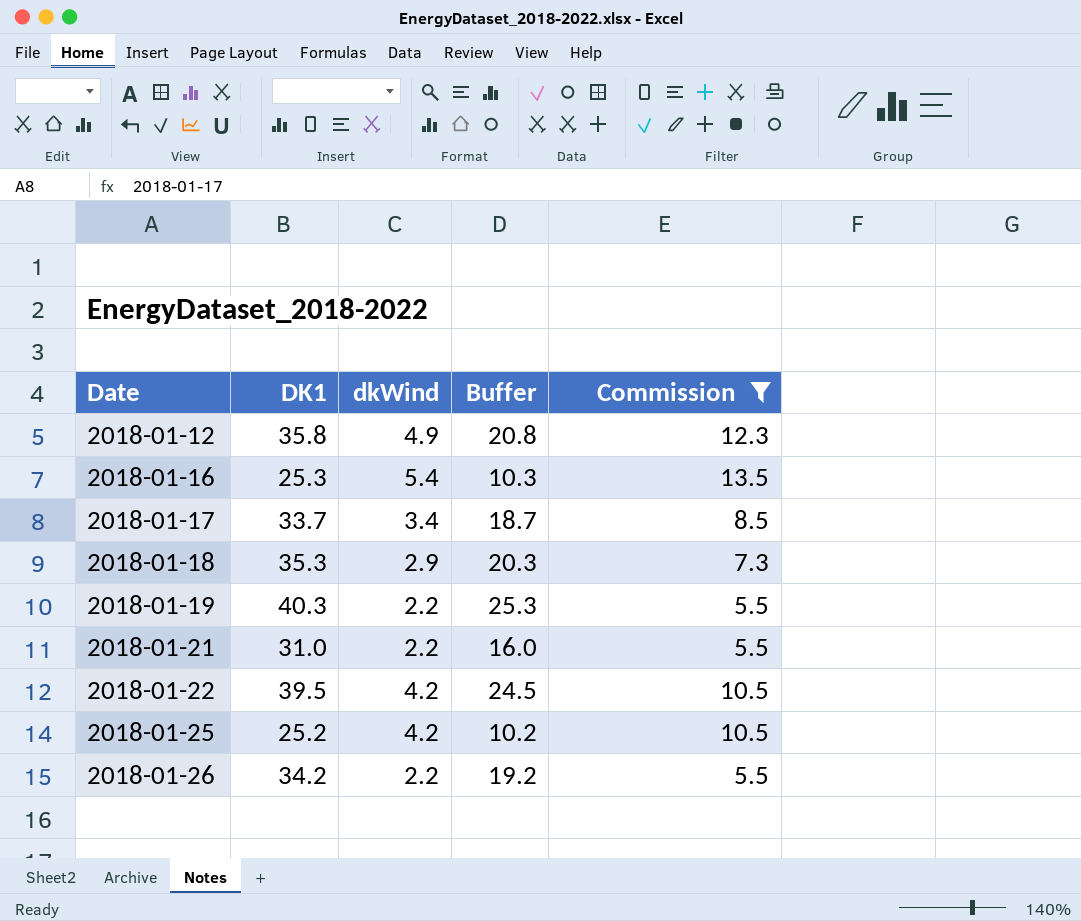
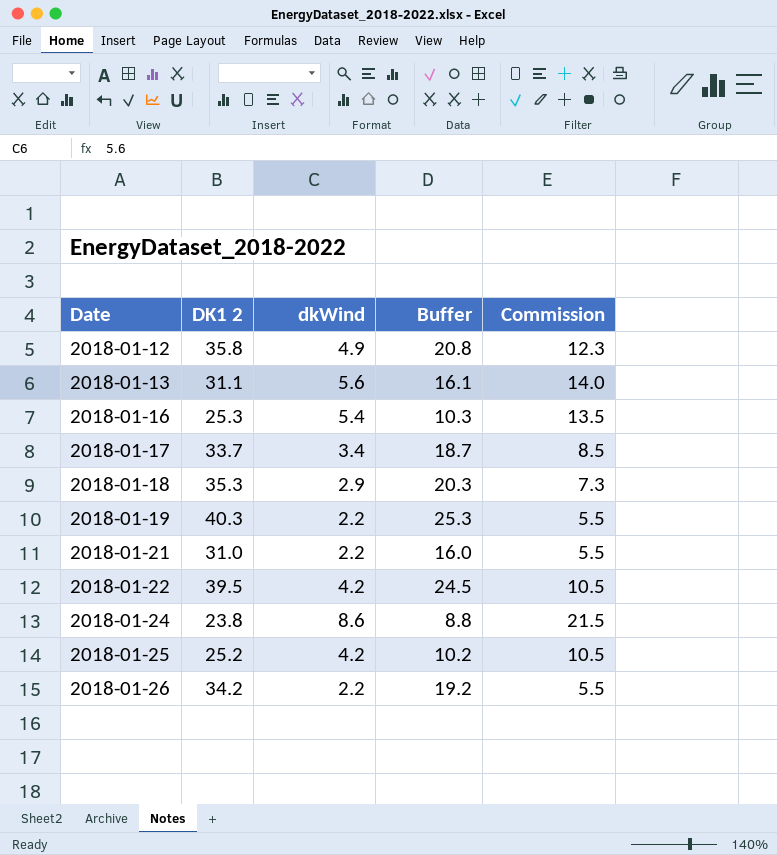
filter: Commission <= 13.5 -> none
column name: DK1 -> DK1 2

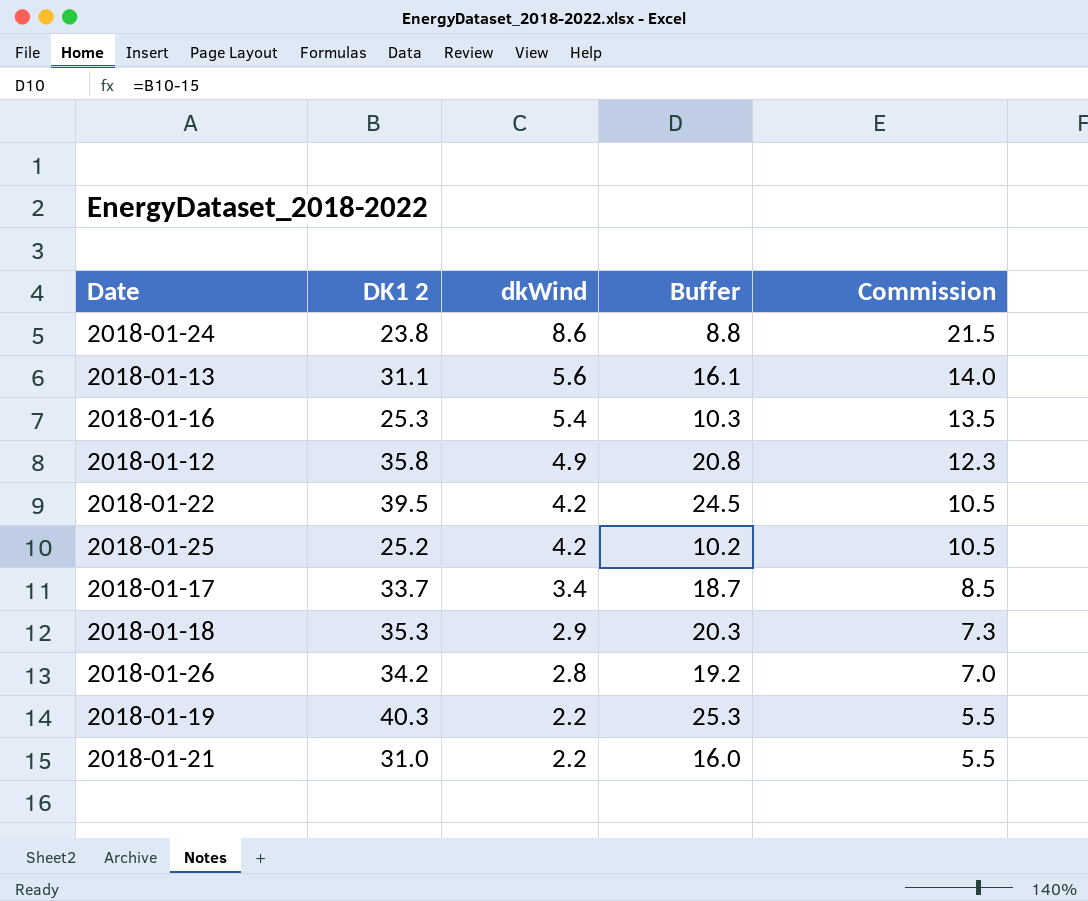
row order: Date ascending -> dkWind descending
2018-01-26 | dkWind: 2.2 -> 2.8
2018-01-26 | Commission: 5.5 -> 7.0

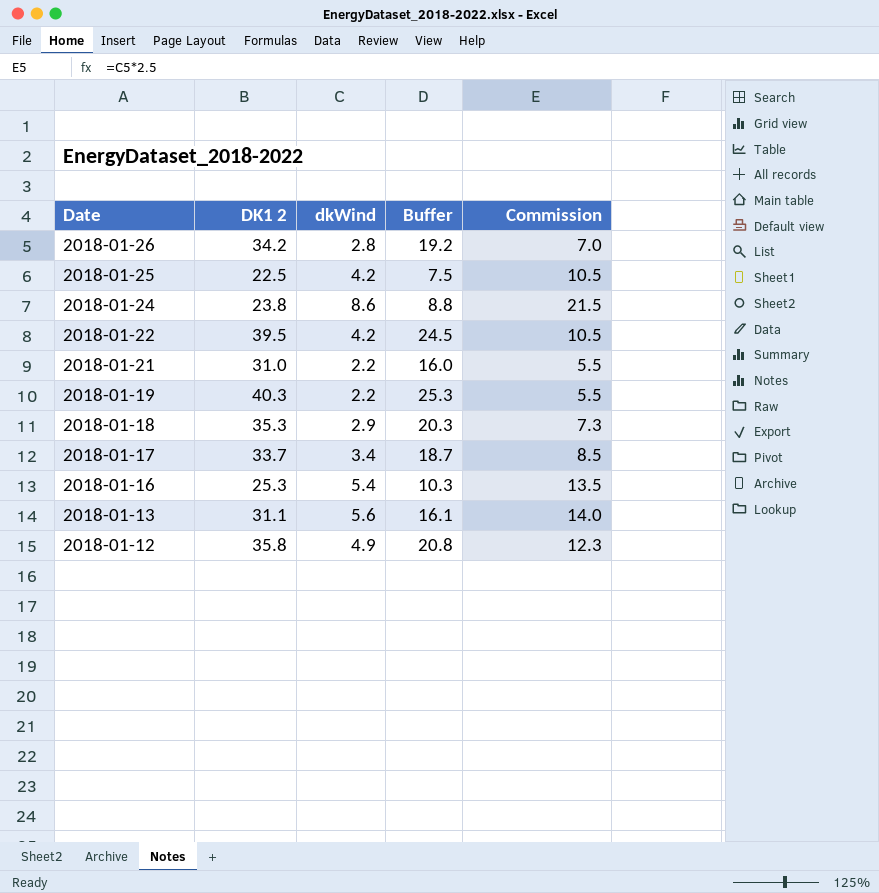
row order: dkWind descending -> Date descending
2018-01-25 | DK1 2: 25.2 -> 22.5
2018-01-25 | Buffer: 10.2 -> 7.5

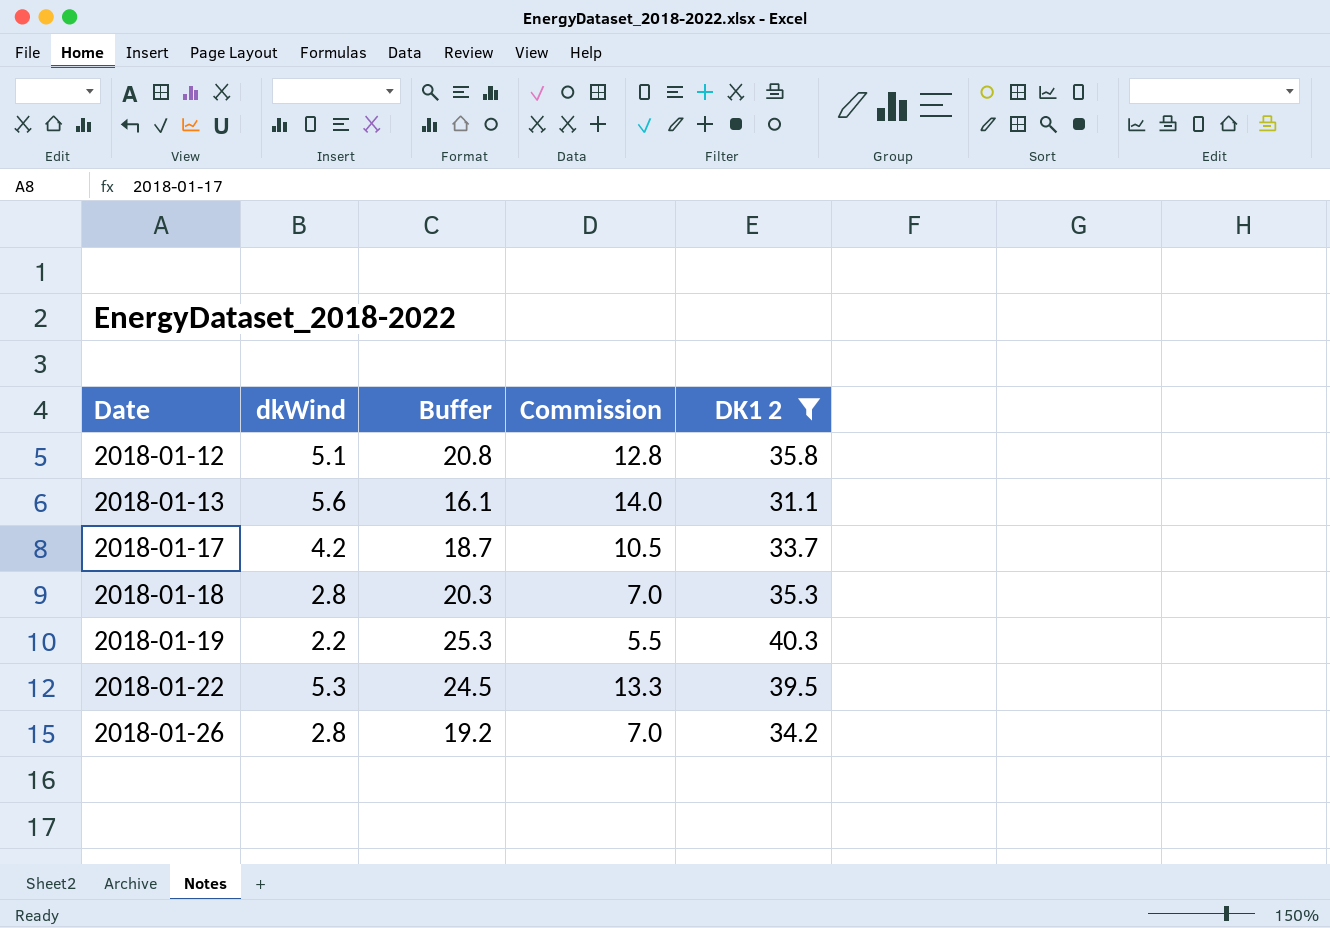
filter: none -> DK1 2 >= 31.1
row order: Date descending -> Date ascending
column DK1 2 | position: 2 -> 5
2018-01-12 | dkWind: 4.9 -> 5.1
2018-01-12 | Commission: 12.3 -> 12.8
2018-01-17 | dkWind: 3.4 -> 4.2
2018-01-17 | Commission: 8.5 -> 10.5
2018-01-18 | dkWind: 2.9 -> 2.8
2018-01-18 | Commission: 7.3 -> 7.0
2018-01-22 | dkWind: 4.2 -> 5.3
2018-01-22 | Commission: 10.5 -> 13.3

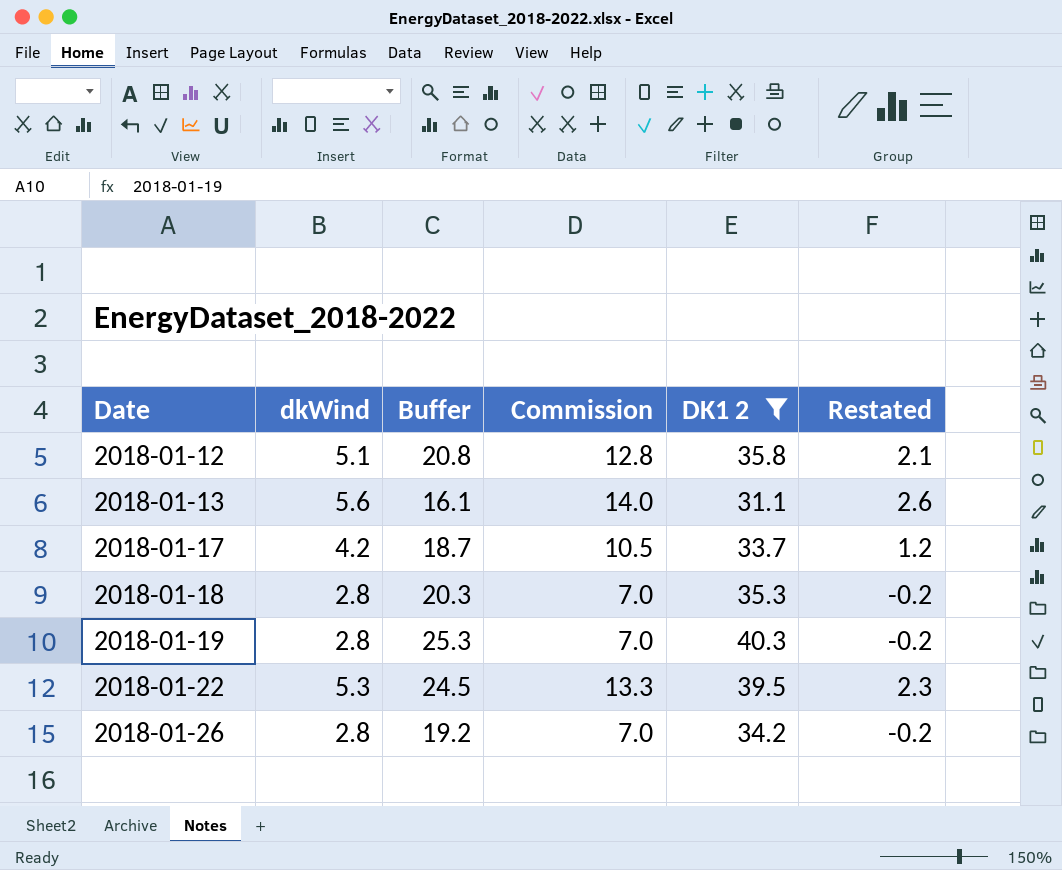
column Restated | formula: none -> [dkWind] - 3
2018-01-19 | dkWind: 2.2 -> 2.8
2018-01-19 | Commission: 5.5 -> 7.0

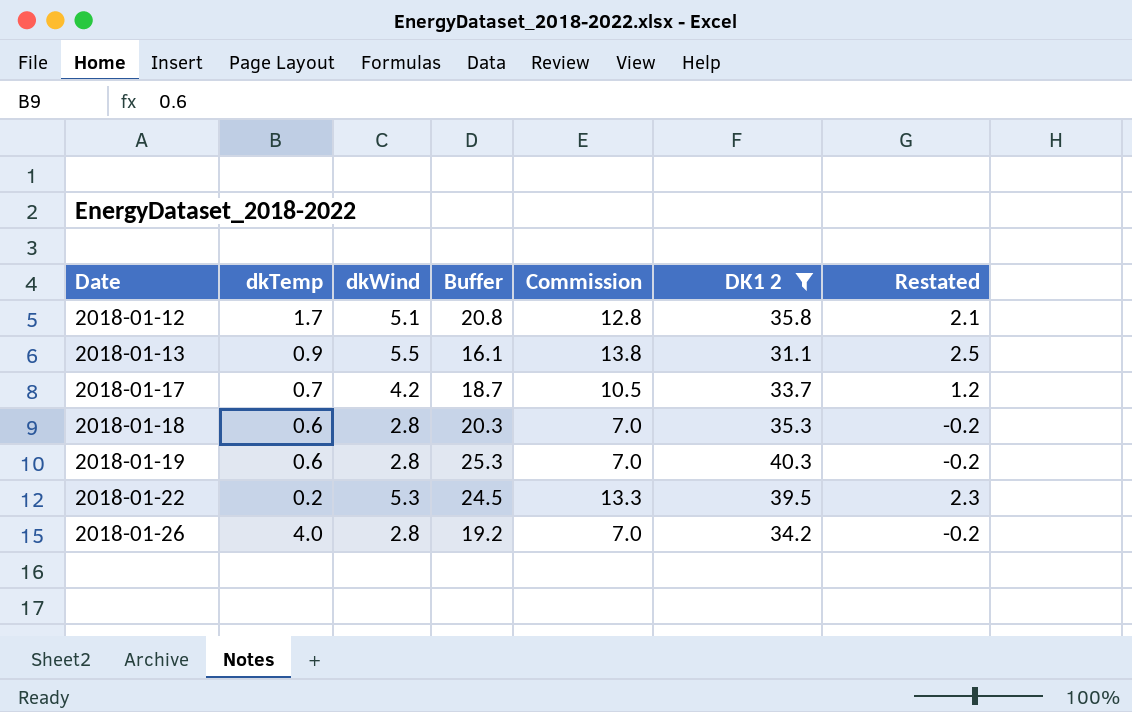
column dkTemp | position: none -> 2
2018-01-13 | dkWind: 5.6 -> 5.5
2018-01-13 | Commission: 14.0 -> 13.8
2018-01-13 | Restated: 2.6 -> 2.5

